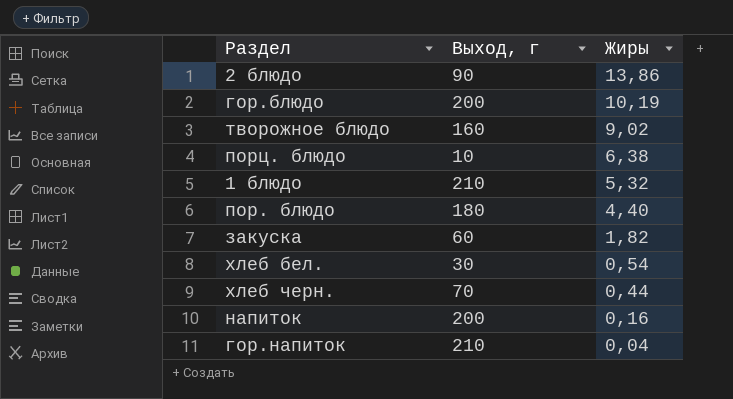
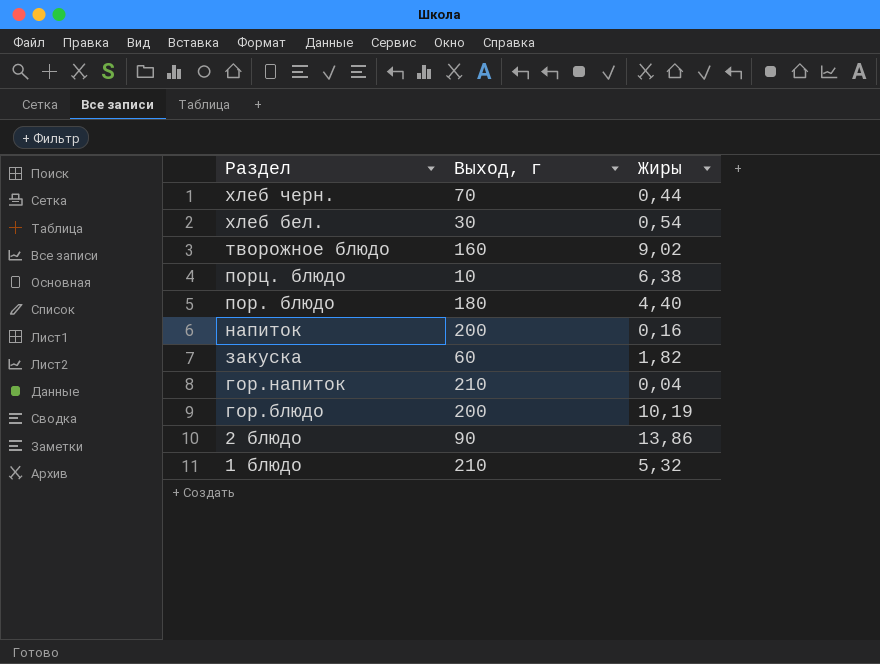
row order: Жиры descending -> Раздел descending

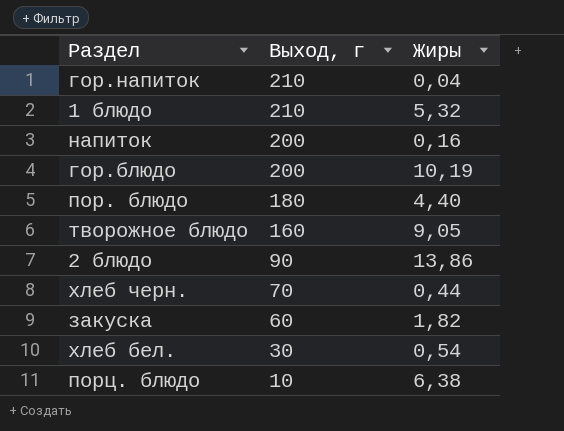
row order: Раздел descending -> Выход, г descending
творожное блюдо | Жиры: 9,02 -> 9,05

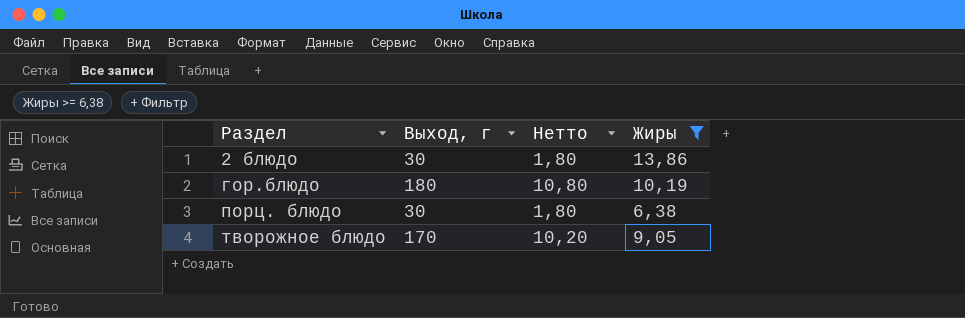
filter: none -> Жиры >= 6,38
row order: Выход, г descending -> Раздел ascending
column Нетто | formula: none -> [Выход, г] * 0,06
2 блюдо | Выход, г: 90 -> 30
гор.блюдо | Выход, г: 200 -> 180
порц. блюдо | Выход, г: 10 -> 30
творожное блюдо | Выход, г: 160 -> 170

